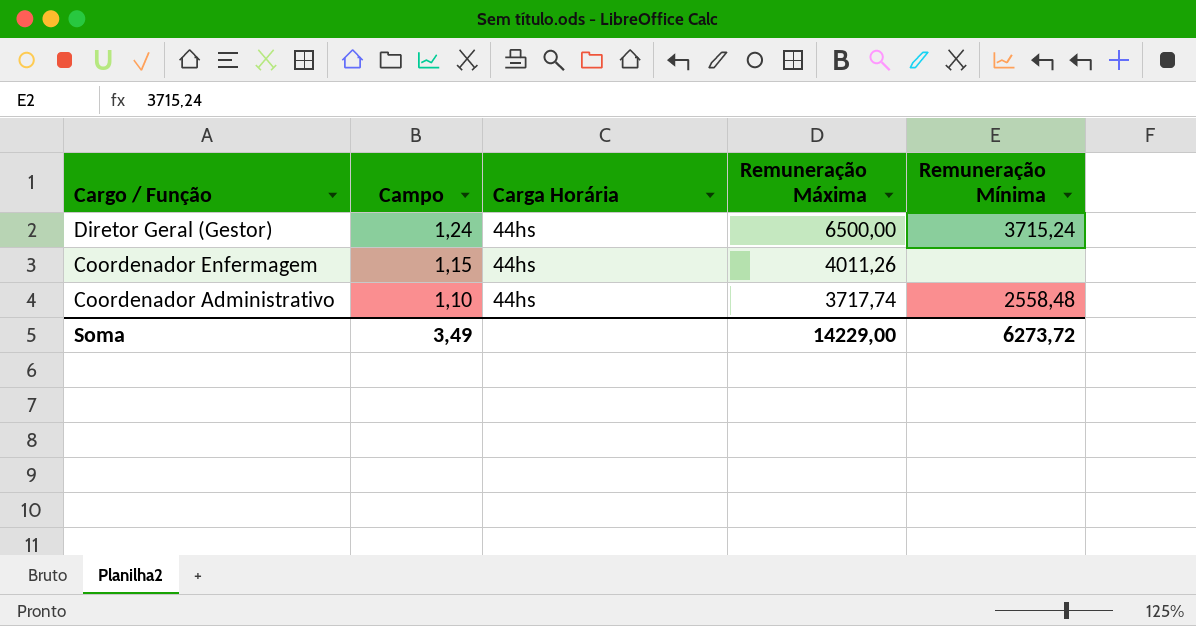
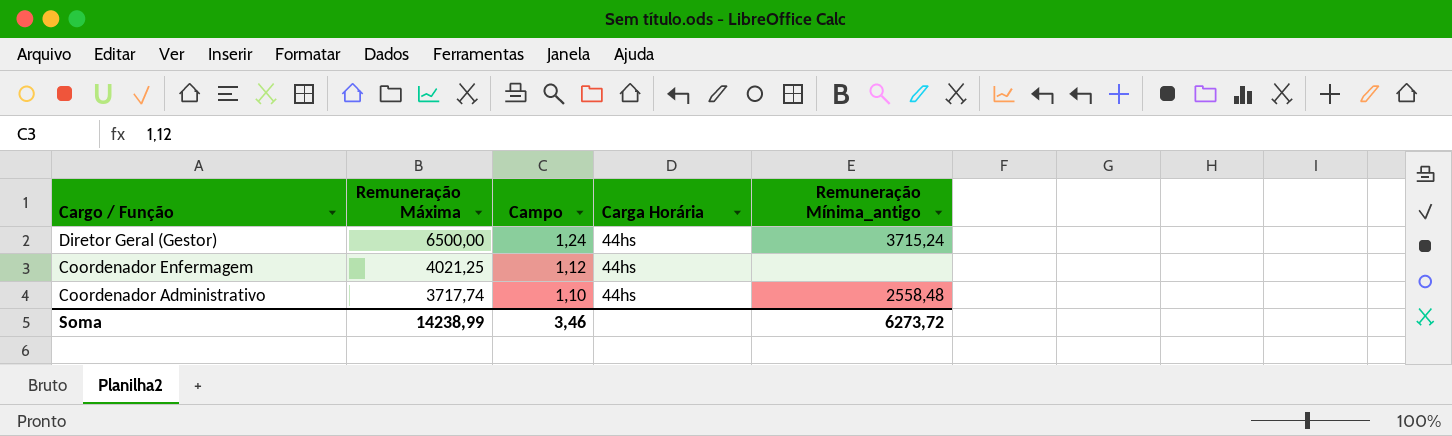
column Remuneração Máxima | position: 4 -> 2
column name: Remuneração Mínima -> Remuneração Mínima_antigo
Coordenador Enfermagem | Remuneração Máxima: 4011,26 -> 4021,25
Coordenador Enfermagem | Campo: 1,15 -> 1,12
Soma | Remuneração Máxima: 14229,00 -> 14238,99
Soma | Campo: 3,49 -> 3,46

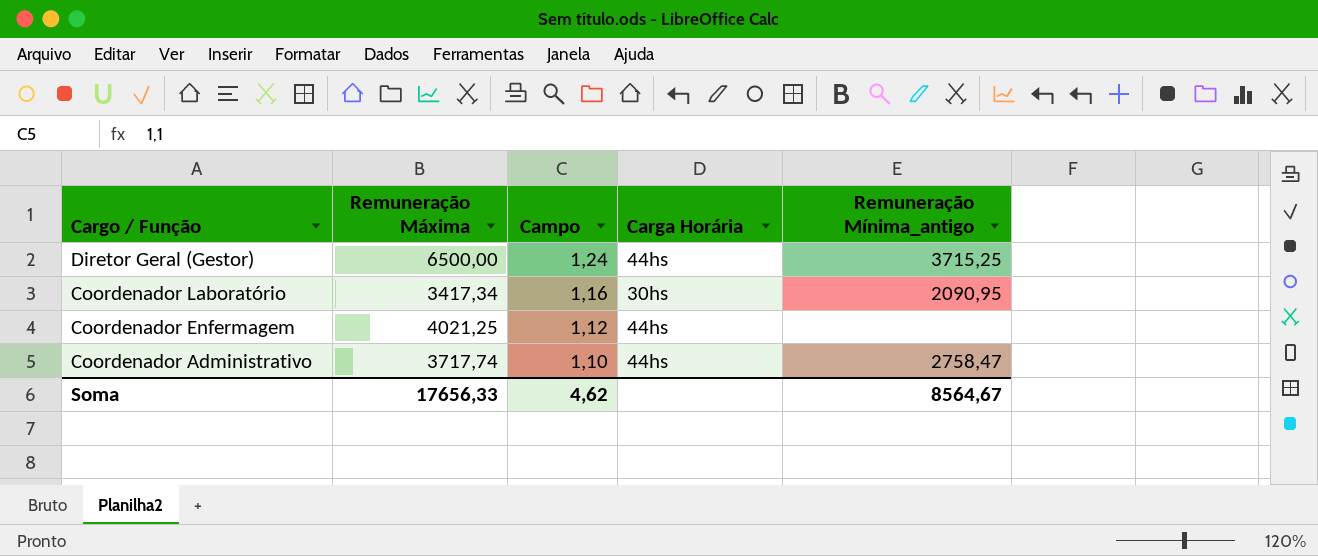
Diretor Geral (Gestor) | Remuneração Mínima_antigo: 3715,24 -> 3715,25
row Coordenador Laboratório: none -> 3417,34 | 1,16 | 30hs | 2090,95
Coordenador Administrativo | Remuneração Mínima_antigo: 2558,48 -> 2758,47
Soma | Remuneração Máxima: 14238,99 -> 17656,33
Soma | Campo: 3,46 -> 4,62
Soma | Remuneração Mínima_antigo: 6273,72 -> 8564,67

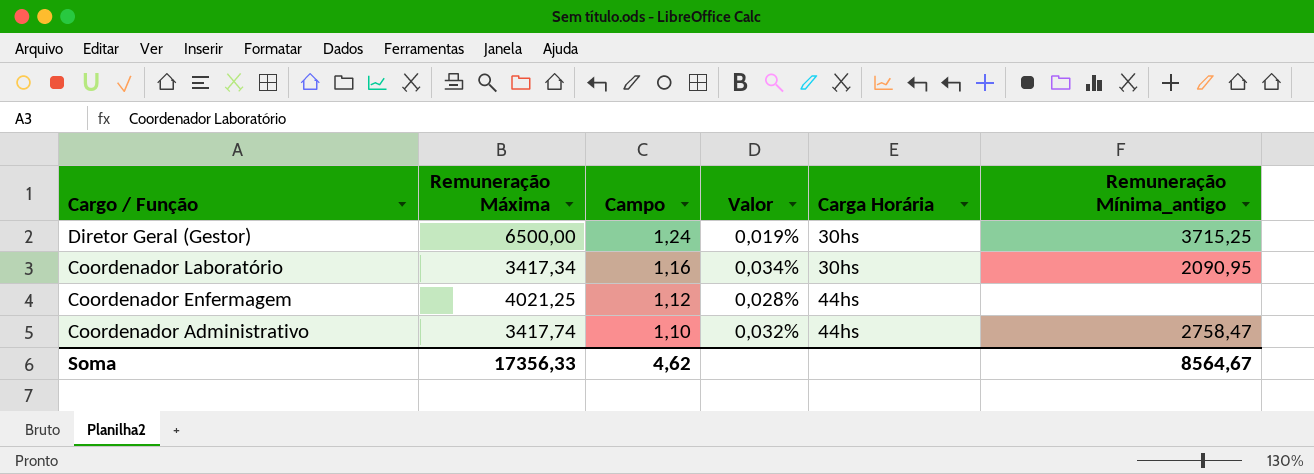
column Valor | formula: none -> [Campo] / [Remuneração Máxima]
Diretor Geral (Gestor) | Carga Horária: 44hs -> 30hs
Coordenador Administrativo | Remuneração Máxima: 3717,74 -> 3417,74
Soma | Remuneração Máxima: 17656,33 -> 17356,33

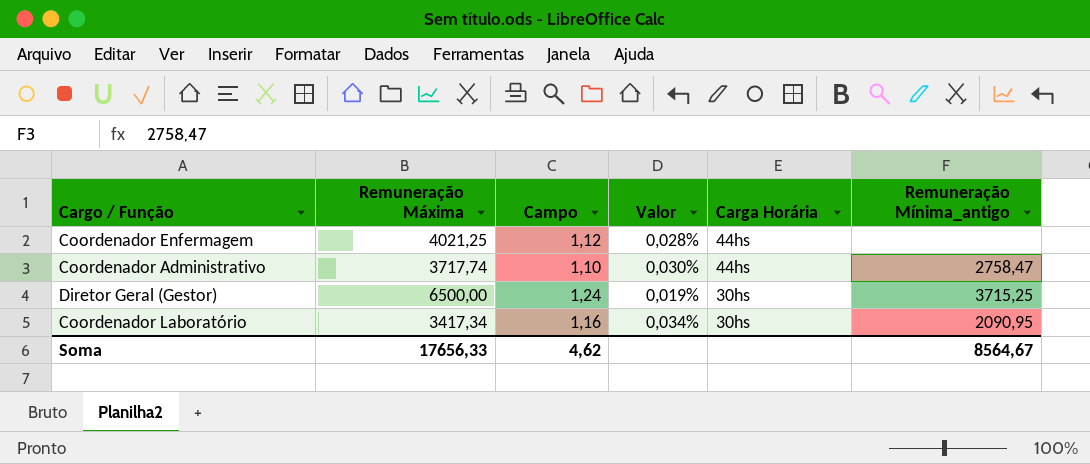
row order: Cargo / Função descending -> Carga Horária descending
Coordenador Administrativo | Remuneração Máxima: 3417,74 -> 3717,74
Coordenador Administrativo | Valor: 0,032% -> 0,030%
Soma | Remuneração Máxima: 17356,33 -> 17656,33

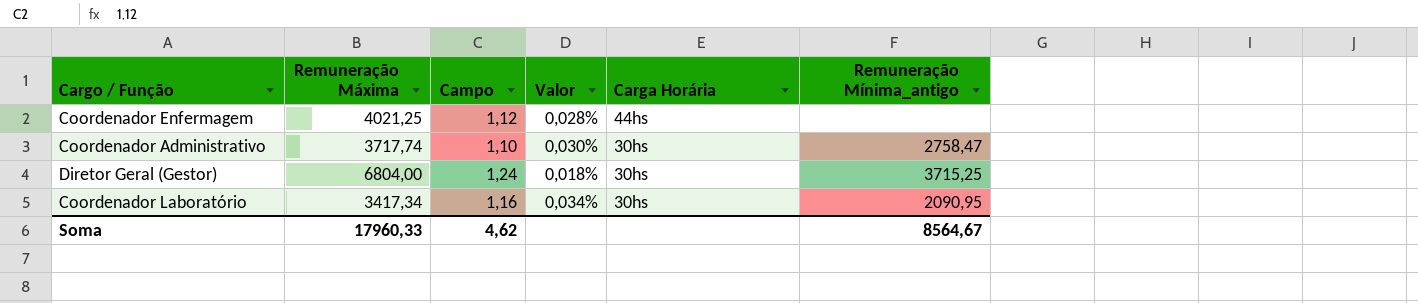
Coordenador Administrativo | Carga Horária: 44hs -> 30hs
Diretor Geral (Gestor) | Remuneração Máxima: 6500,00 -> 6804,00
Diretor Geral (Gestor) | Valor: 0,019% -> 0,018%
Soma | Remuneração Máxima: 17656,33 -> 17960,33

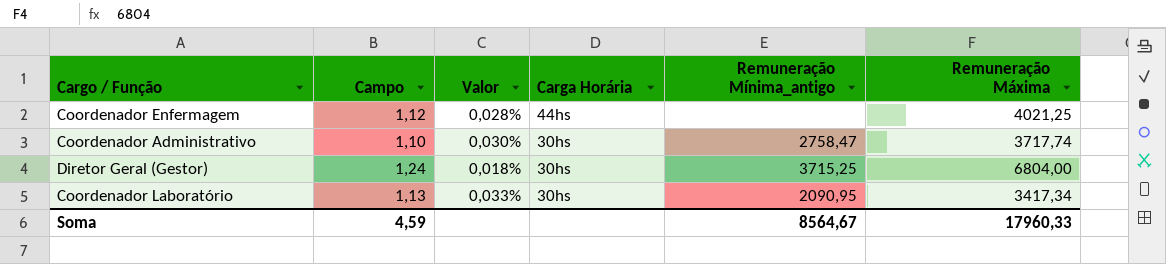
column Remuneração Máxima | position: 2 -> 6
Coordenador Laboratório | Campo: 1,16 -> 1,13
Coordenador Laboratório | Valor: 0,034% -> 0,033%
Soma | Campo: 4,62 -> 4,59

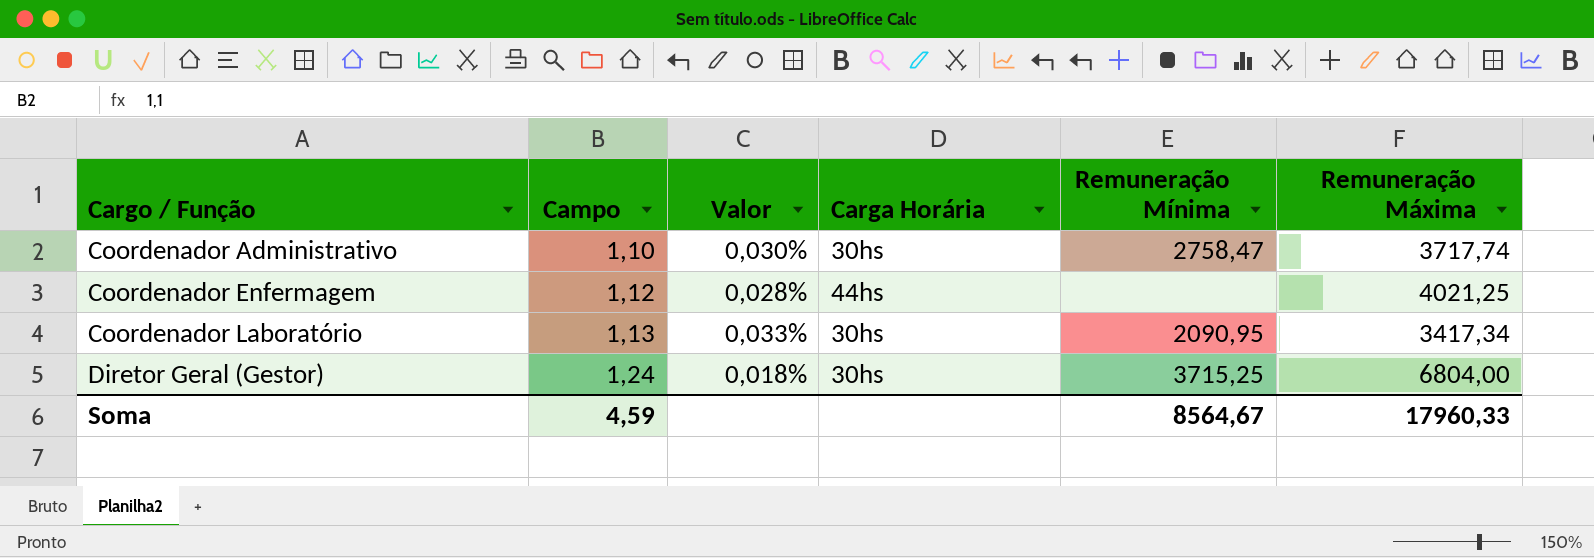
row order: Carga Horária descending -> Cargo / Função ascending
column name: Remuneração Mínima_antigo -> Remuneração Mínima

